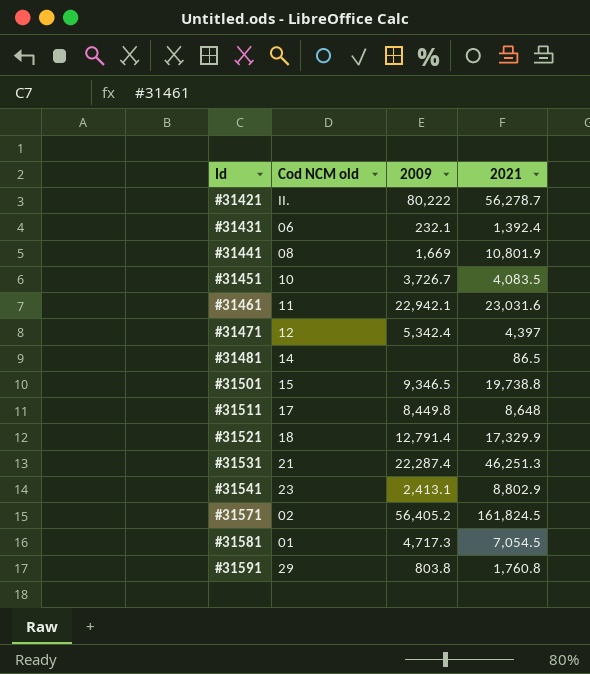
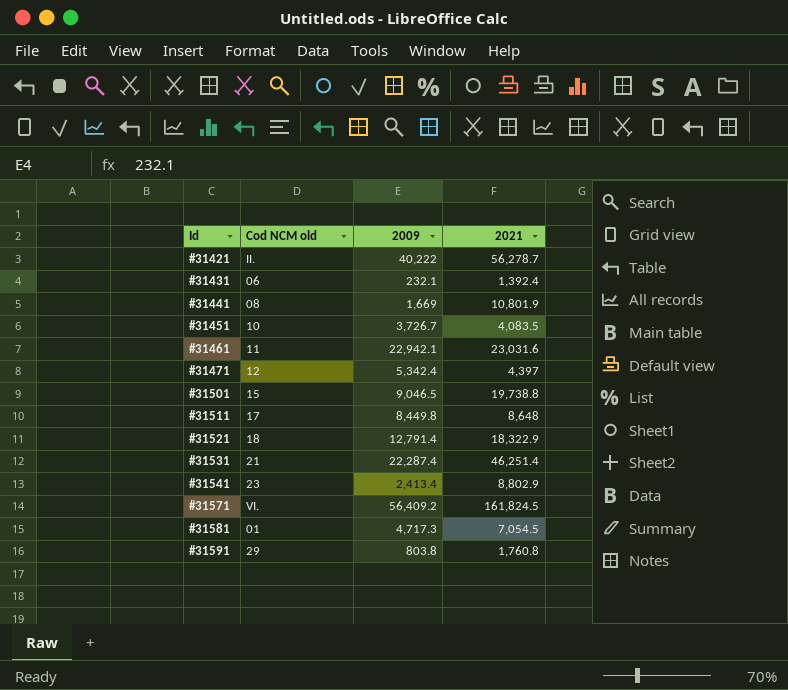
row #31481: 14 | none | 86.5 -> none
#31421 | 2009: 80,222 -> 40,222
#31501 | 2009: 9,346.5 -> 9,046.5
#31521 | 2021: 17,329.9 -> 18,322.9
#31531 | 2021: 46,251.3 -> 46,251.4
#31541 | 2009: 2,413.1 -> 2,413.4
#31571 | Cod NCM old: 02 -> VI.
#31571 | 2009: 56,405.2 -> 56,409.2

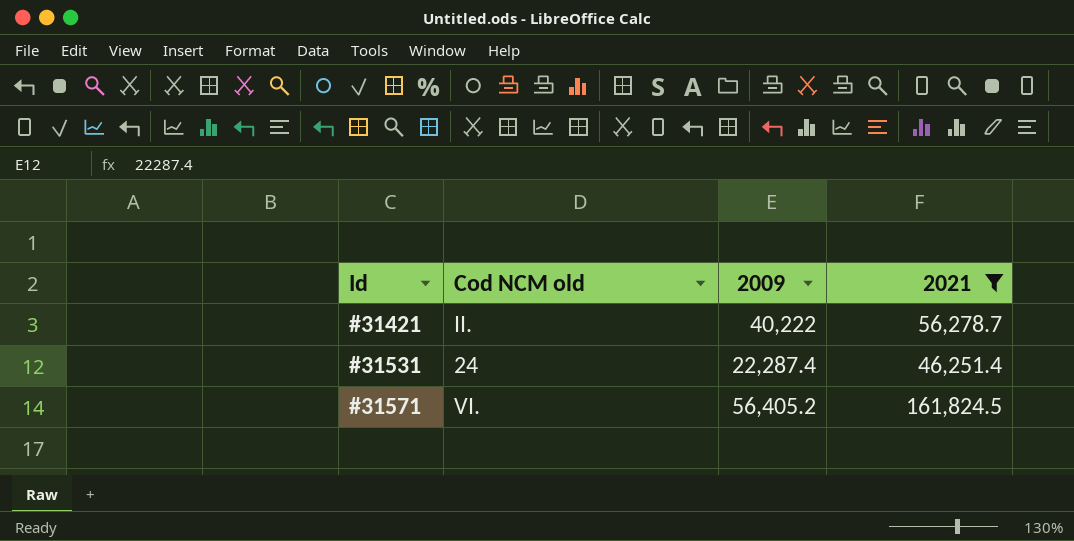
filter: none -> 2021 >= 46,251.4
#31531 | Cod NCM old: 21 -> 24
#31571 | 2009: 56,409.2 -> 56,405.2

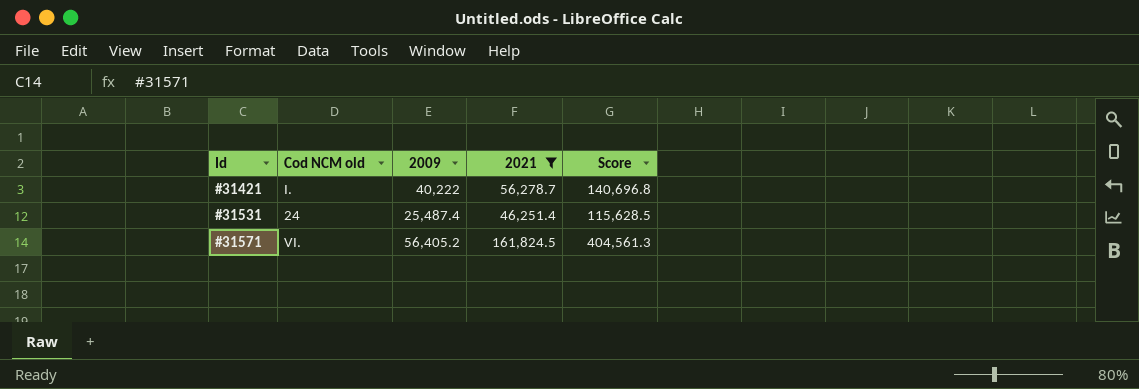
column Score | formula: none -> [2021] * 2.5
#31421 | Cod NCM old: II. -> I.
#31531 | 2009: 22,287.4 -> 25,487.4

